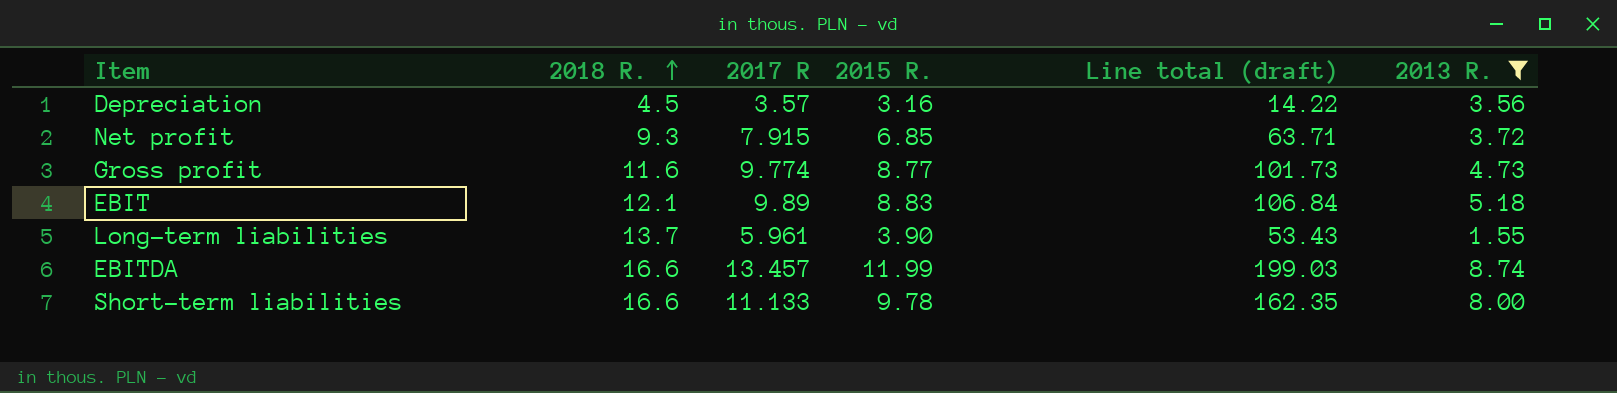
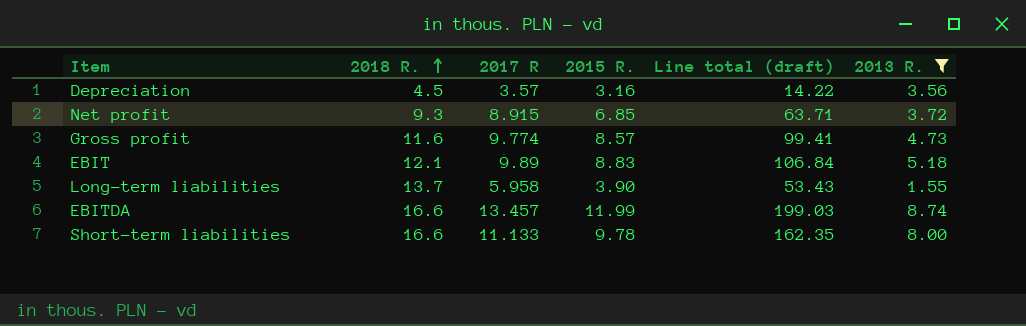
Net profit | 2017 R: 7.915 -> 8.915
Gross profit | 2015 R.: 8.77 -> 8.57
Gross profit | Line total (draft): 101.73 -> 99.41
Long-term liabilities | 2017 R: 5.961 -> 5.958

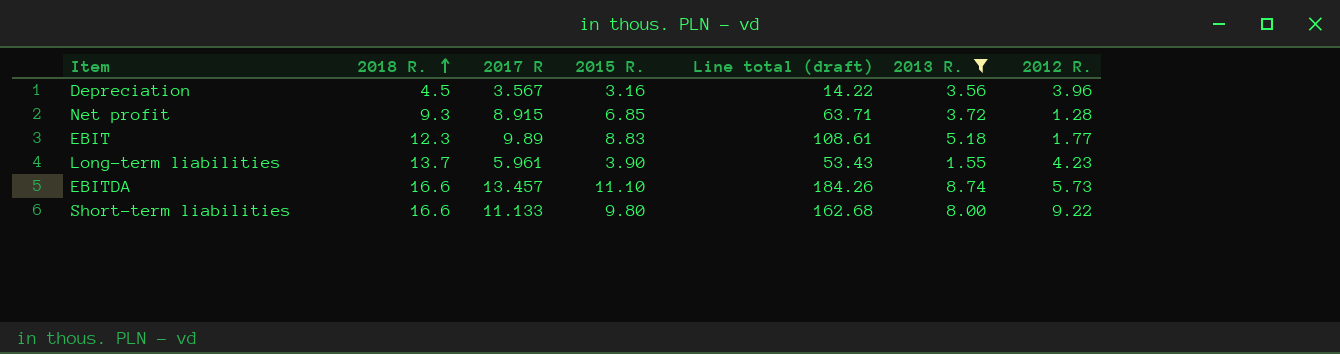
column 2012 R. | position: none -> 7
row Gross profit: 11.6 | 9.774 | 8.57 | 99.41 | 4.73 -> none
Depreciation | 2017 R: 3.57 -> 3.567
EBIT | 2018 R.: 12.1 -> 12.3
EBIT | Line total (draft): 106.84 -> 108.61
Long-term liabilities | 2017 R: 5.958 -> 5.961
EBITDA | 2015 R.: 11.99 -> 11.10
EBITDA | Line total (draft): 199.03 -> 184.26
Short-term liabilities | 2015 R.: 9.78 -> 9.80
Short-term liabilities | Line total (draft): 162.35 -> 162.68

